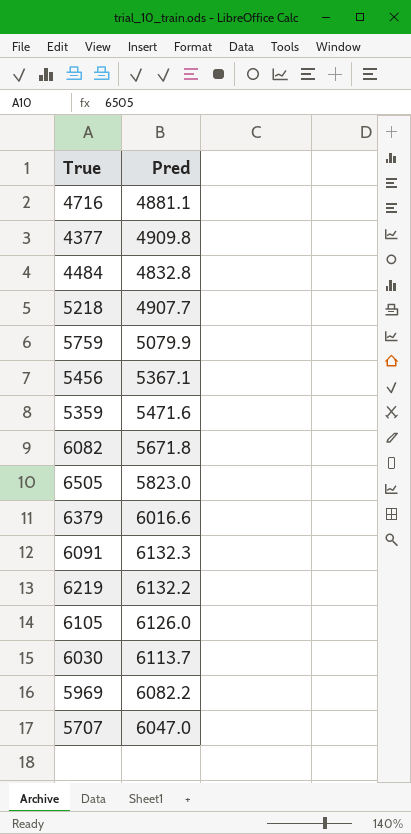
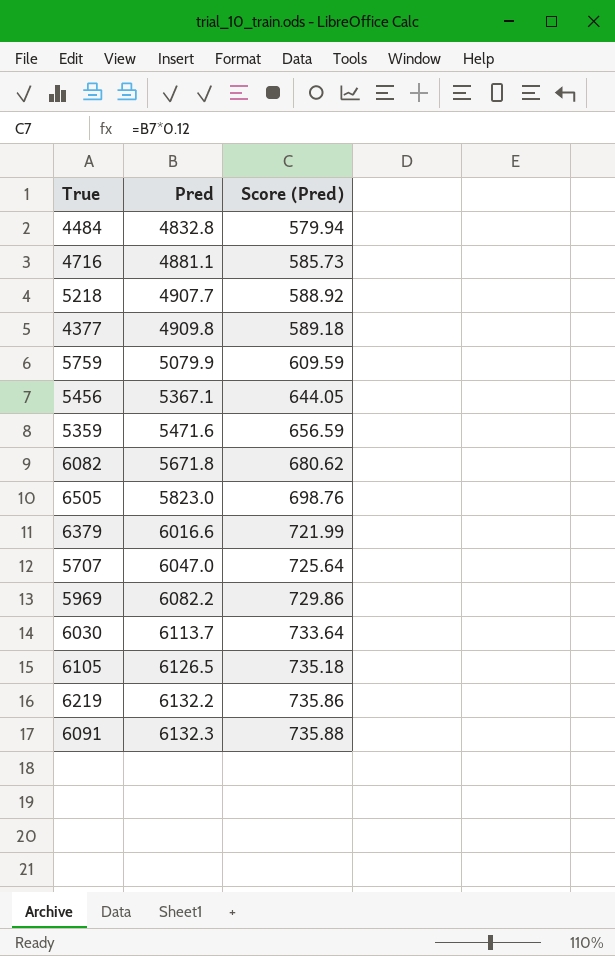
row order: none -> Pred ascending
column Score (Pred) | formula: none -> [Pred] * 0.12
6105 | Pred: 6126.0 -> 6126.5

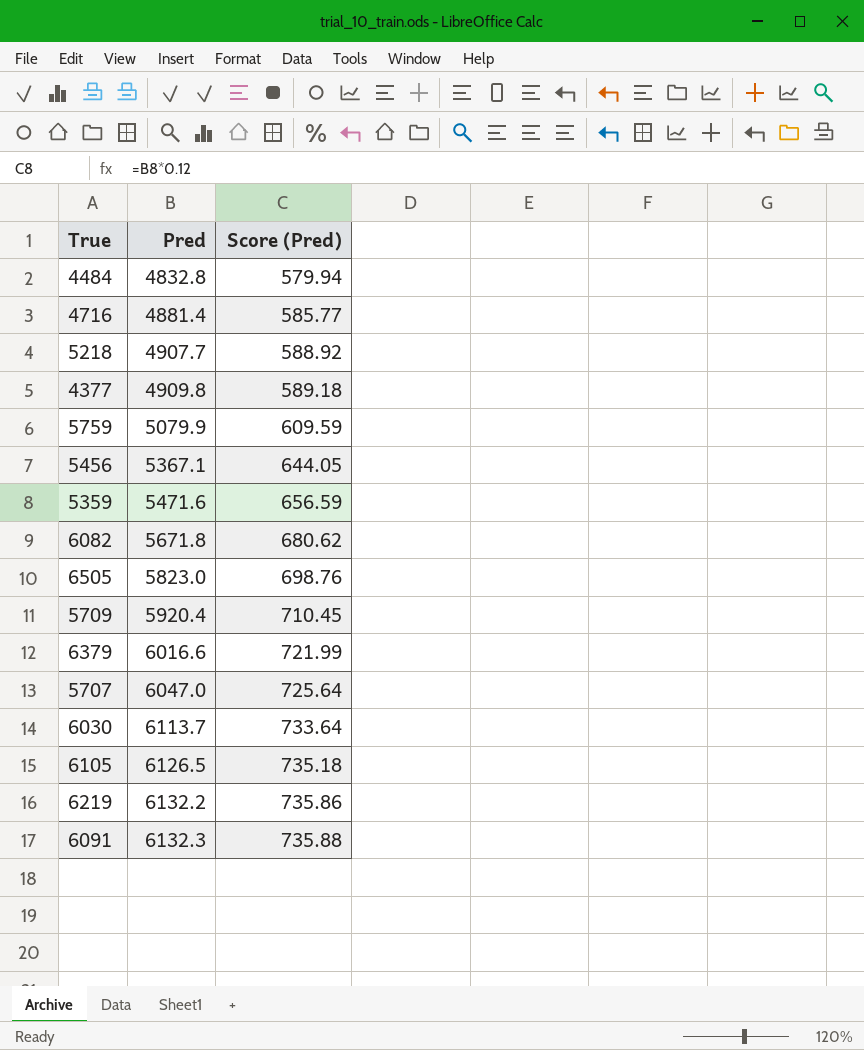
row 5969: 6082.2 | 729.86 -> none
4716 | Pred: 4881.1 -> 4881.4
4716 | Score (Pred): 585.73 -> 585.77
row 5709: none -> 5920.4 | 710.45

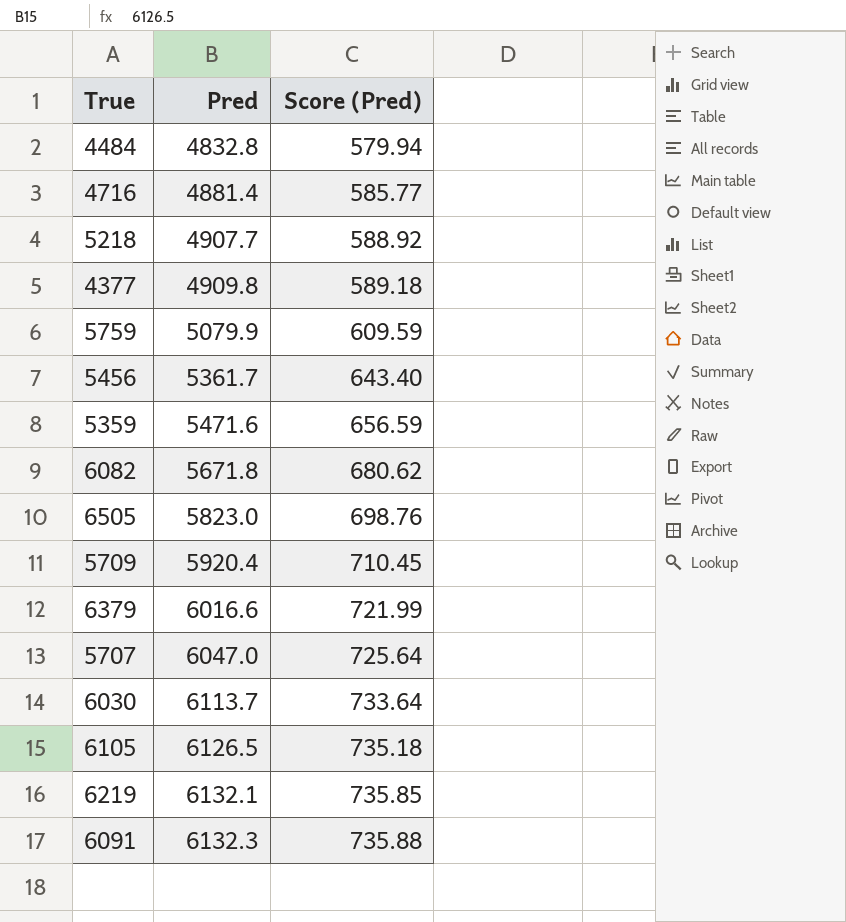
5456 | Pred: 5367.1 -> 5361.7
5456 | Score (Pred): 644.05 -> 643.40
6219 | Pred: 6132.2 -> 6132.1
6219 | Score (Pred): 735.86 -> 735.85

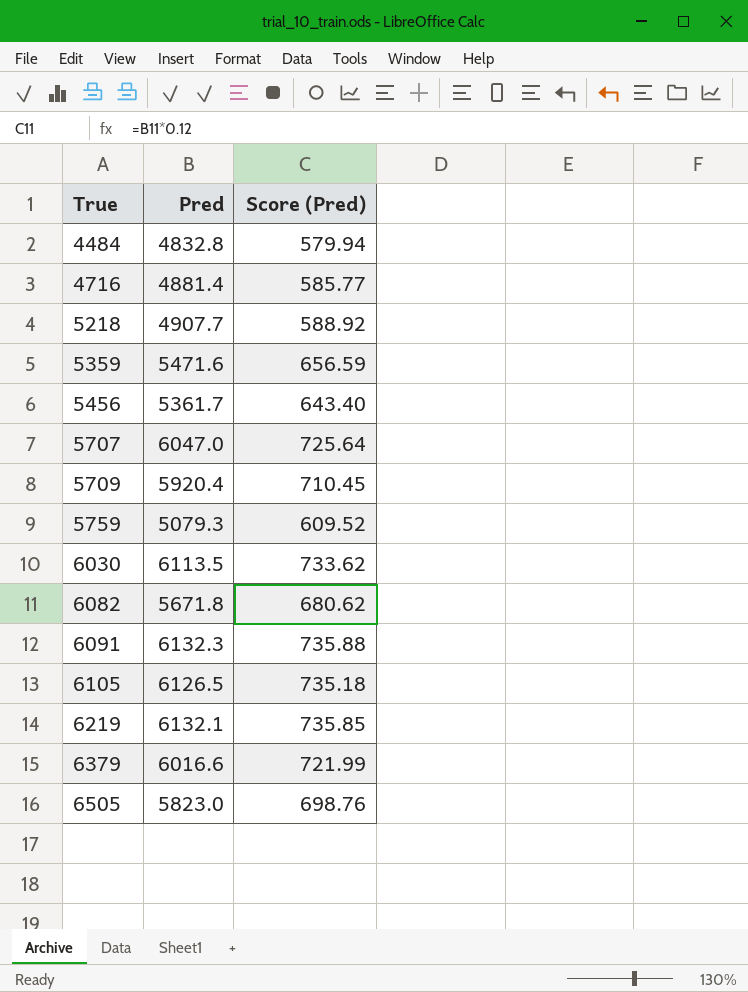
row order: Pred ascending -> True ascending
row 4377: 4909.8 | 589.18 -> none
5759 | Pred: 5079.9 -> 5079.3
5759 | Score (Pred): 609.59 -> 609.52
6030 | Pred: 6113.7 -> 6113.5
6030 | Score (Pred): 733.64 -> 733.62

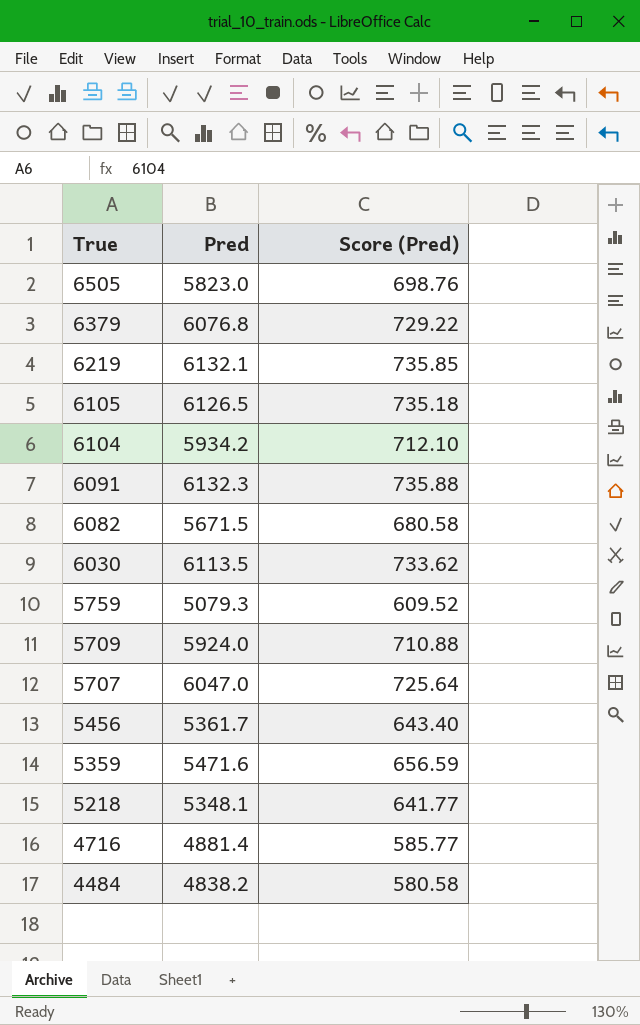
row order: True ascending -> True descending
6379 | Pred: 6016.6 -> 6076.8
6379 | Score (Pred): 721.99 -> 729.22
row 6104: none -> 5934.2 | 712.10
6082 | Pred: 5671.8 -> 5671.5
6082 | Score (Pred): 680.62 -> 680.58
5709 | Pred: 5920.4 -> 5924.0
5709 | Score (Pred): 710.45 -> 710.88
5218 | Pred: 4907.7 -> 5348.1
5218 | Score (Pred): 588.92 -> 641.77
4484 | Pred: 4832.8 -> 4838.2
4484 | Score (Pred): 579.94 -> 580.58

